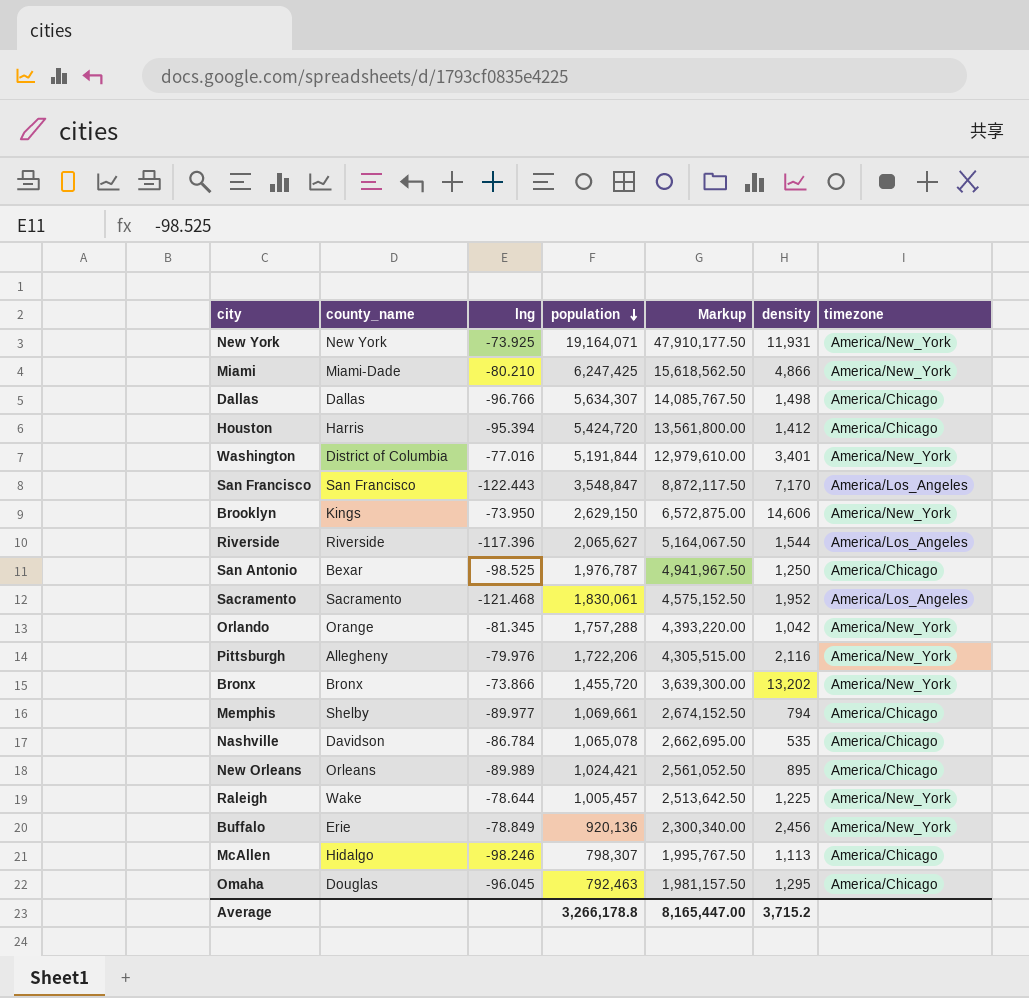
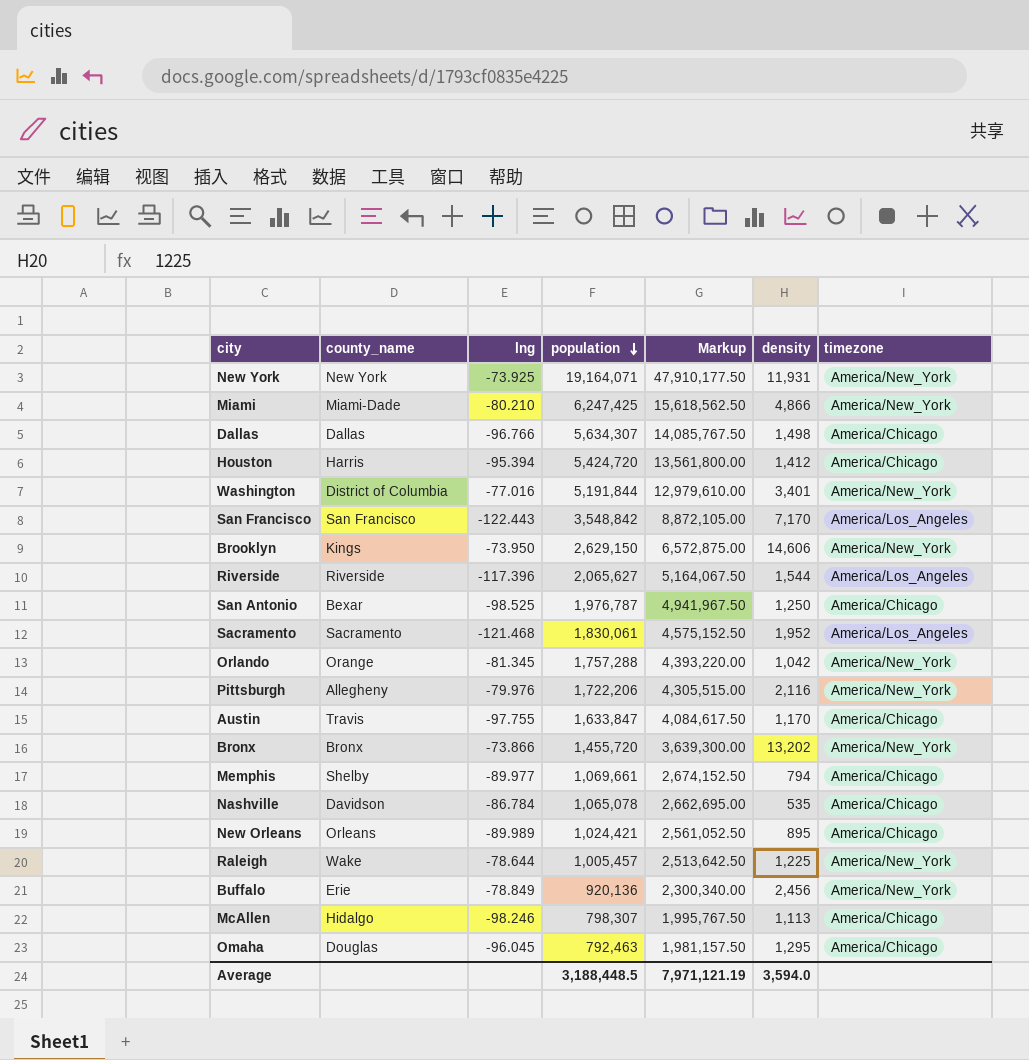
San Francisco | population: 3,548,847 -> 3,548,842
San Francisco | Markup: 8,872,117.50 -> 8,872,105.00
row Austin: none -> Travis | -97.755 | 1,633,847 | 4,084,617.50 | 1,170 | America/Chicago
Average | population: 3,266,178.8 -> 3,188,448.5
Average | Markup: 8,165,447.00 -> 7,971,121.19
Average | density: 3,715.2 -> 3,594.0

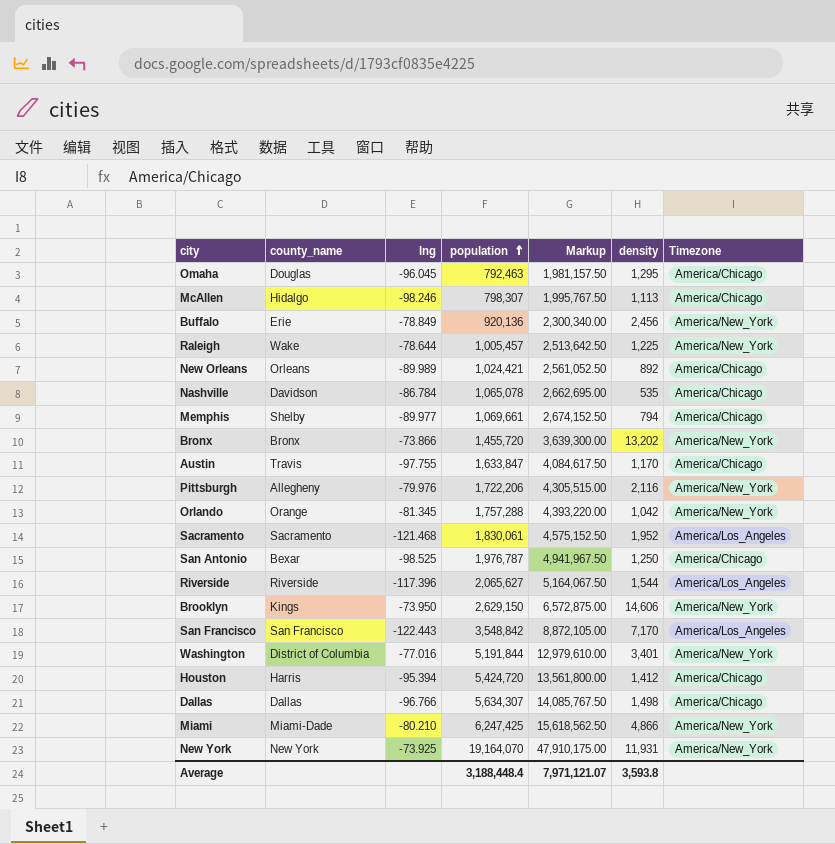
row order: population descending -> population ascending
column name: timezone -> Timezone
New Orleans | density: 895 -> 892
New York | population: 19,164,071 -> 19,164,070
New York | Markup: 47,910,177.50 -> 47,910,175.00
Average | population: 3,188,448.5 -> 3,188,448.4
Average | Markup: 7,971,121.19 -> 7,971,121.07
Average | density: 3,594.0 -> 3,593.8

